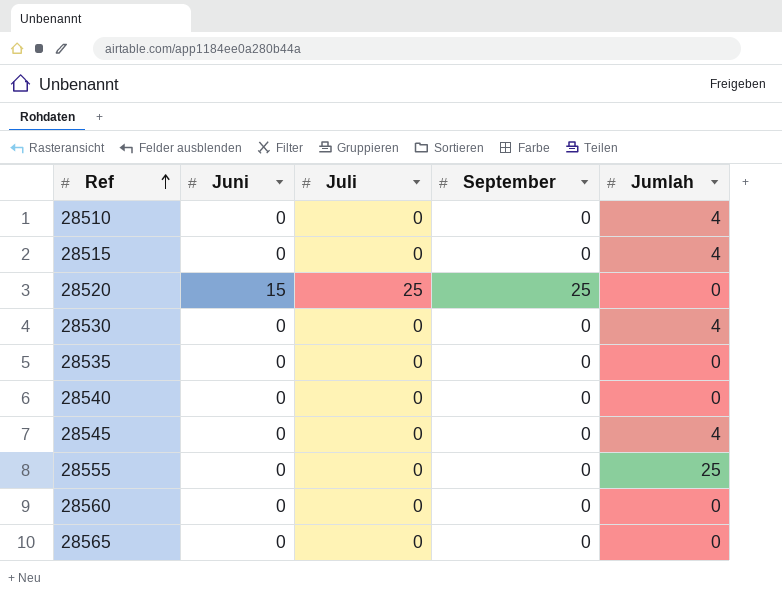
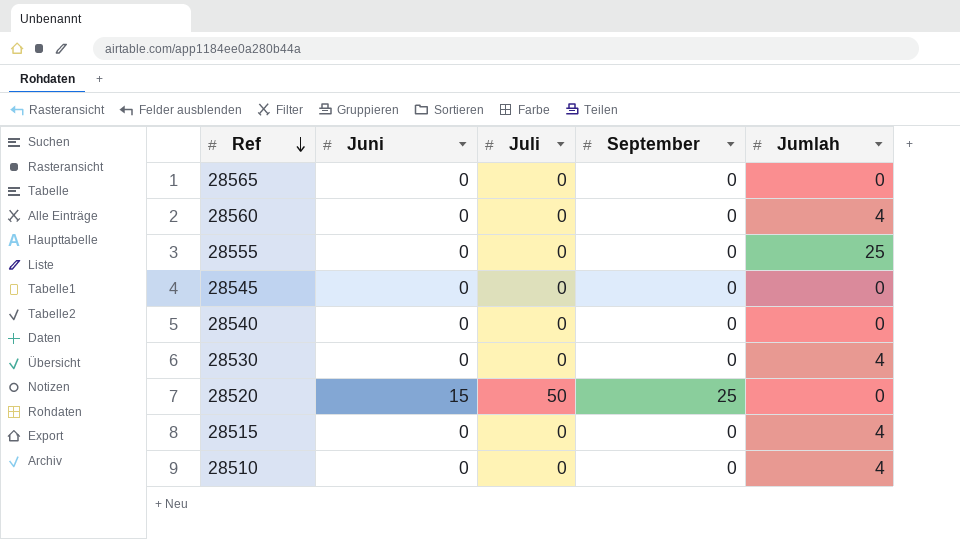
row order: Ref ascending -> Ref descending
row 28535: 0 | 0 | 0 | 0 -> none
28560 | Jumlah: 0 -> 4
28545 | Jumlah: 4 -> 0
28520 | Juli: 25 -> 50

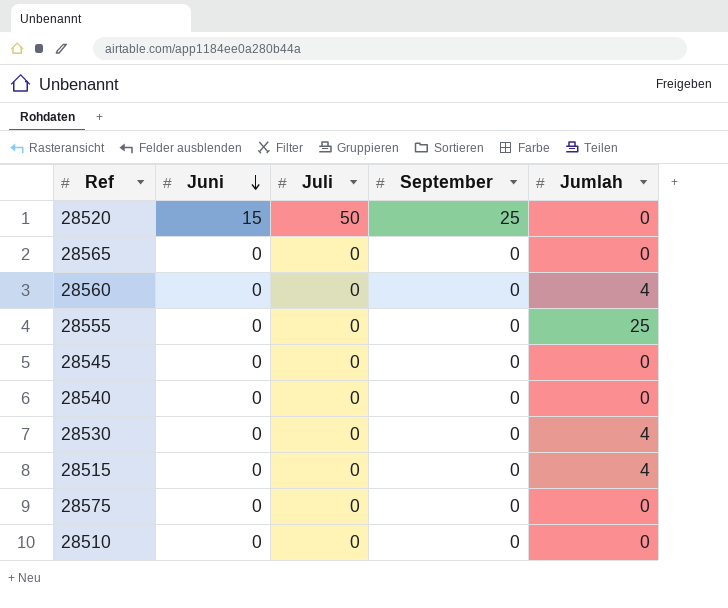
row order: Ref descending -> Juni descending
row 28575: none -> 0 | 0 | 0 | 0
28510 | Jumlah: 4 -> 0

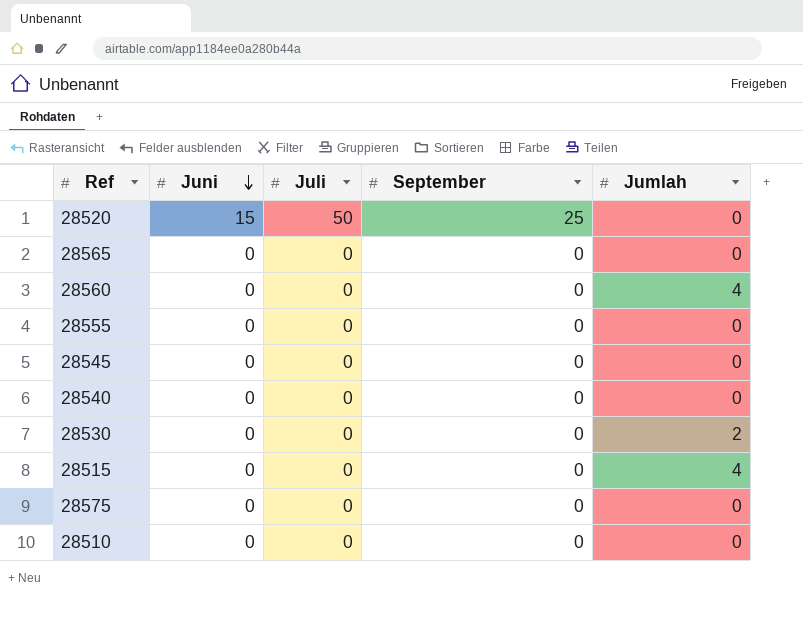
28555 | Jumlah: 25 -> 0
28530 | Jumlah: 4 -> 2

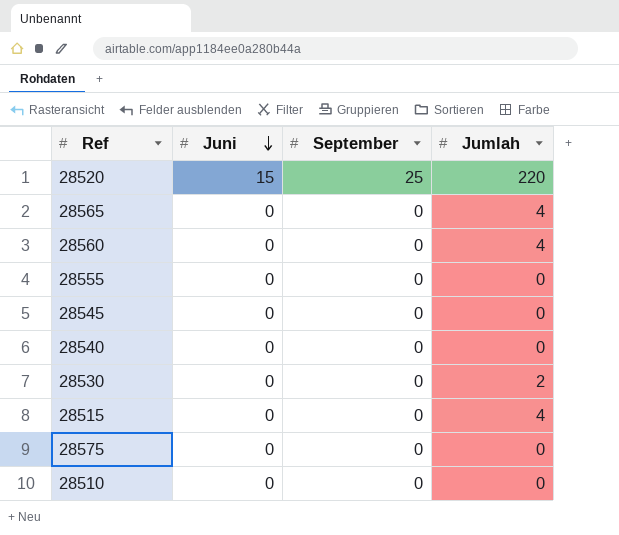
column Juli | position: 3 -> none
28520 | Jumlah: 0 -> 220
28565 | Jumlah: 0 -> 4

